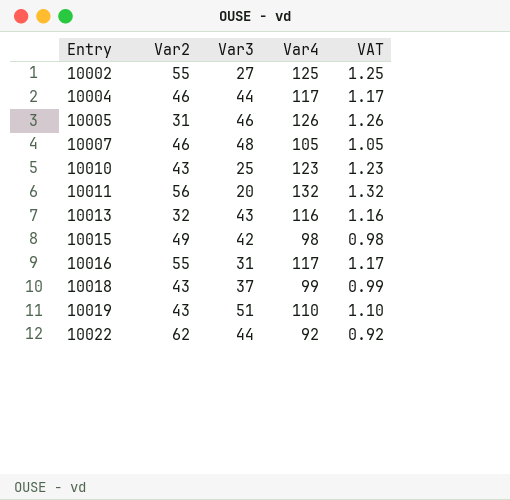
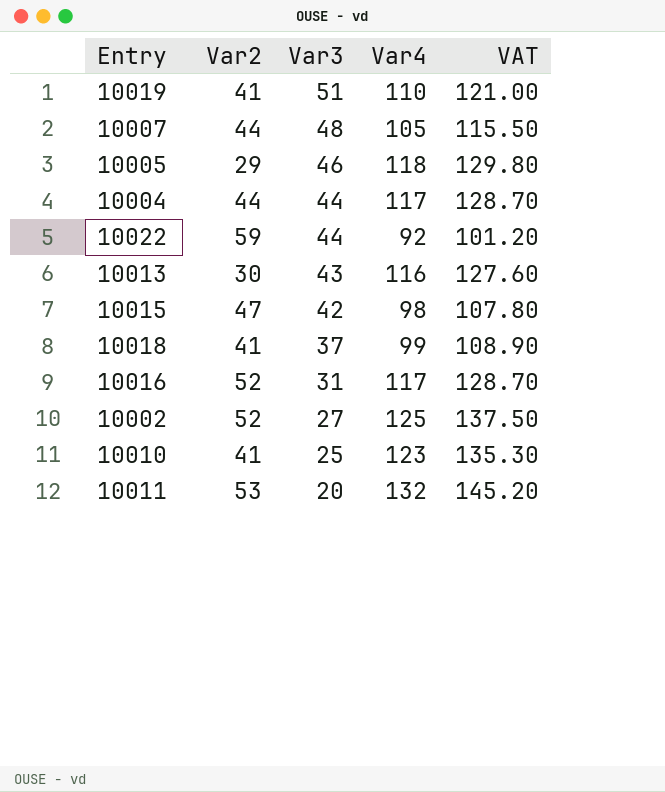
row order: Entry ascending -> Var3 descending
column VAT | formula: [Var4] * 0.01 -> [Var4] * 1.1
10019 | Var2: 43 -> 41
10007 | Var2: 46 -> 44
10005 | Var2: 31 -> 29
10005 | Var4: 126 -> 118
10004 | Var2: 46 -> 44
10022 | Var2: 62 -> 59
10013 | Var2: 32 -> 30
10015 | Var2: 49 -> 47
10018 | Var2: 43 -> 41
10016 | Var2: 55 -> 52
10002 | Var2: 55 -> 52
10010 | Var2: 43 -> 41
10011 | Var2: 56 -> 53

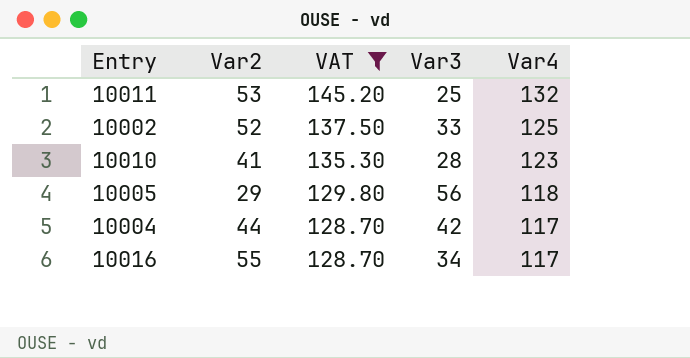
filter: none -> VAT >= 128.70
row order: Var3 descending -> VAT descending
column VAT | position: 5 -> 3
10011 | Var3: 20 -> 25
10002 | Var3: 27 -> 33
10010 | Var3: 25 -> 28
10005 | Var3: 46 -> 56
10004 | Var3: 44 -> 42
10016 | Var2: 52 -> 55
10016 | Var3: 31 -> 34

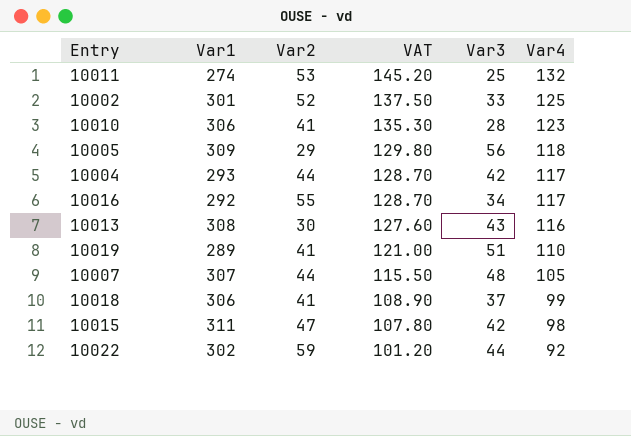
filter: VAT >= 128.70 -> none
column Var1 | position: none -> 2

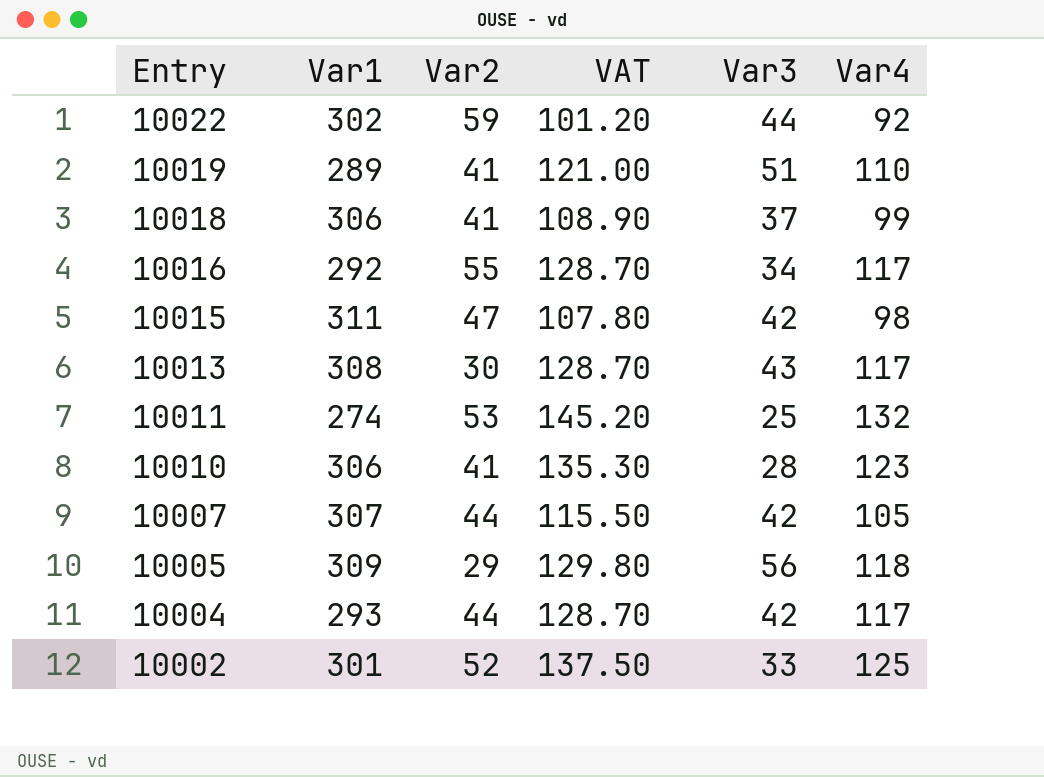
row order: VAT descending -> Entry descending
10013 | VAT: 127.60 -> 128.70
10013 | Var4: 116 -> 117
10007 | Var3: 48 -> 42

